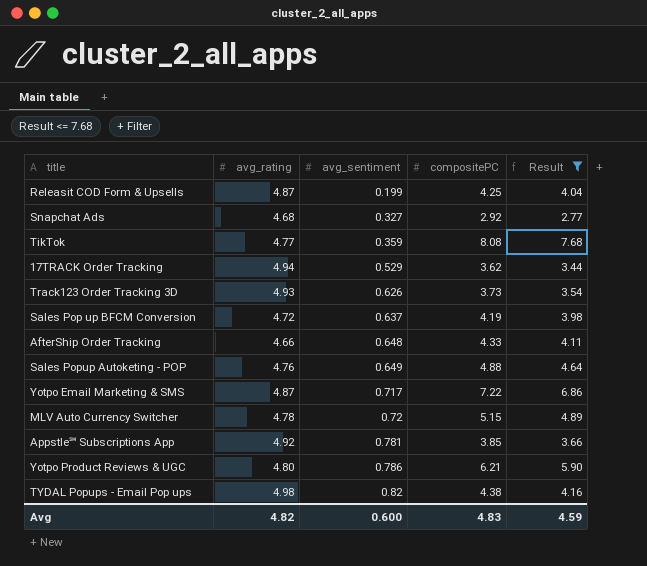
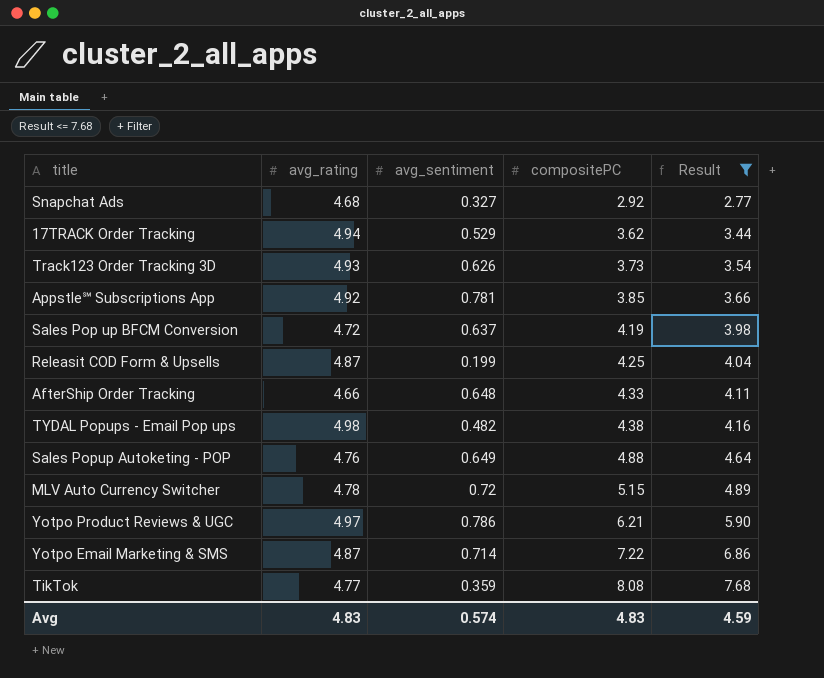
row order: avg_sentiment ascending -> compositePC ascending
TYDAL Popups ‑ Email Pop ups | avg_sentiment: 0.82 -> 0.482
Yotpo Product Reviews & UGC | avg_rating: 4.80 -> 4.97
Yotpo Email Marketing & SMS | avg_sentiment: 0.717 -> 0.714
Avg | avg_rating: 4.82 -> 4.83
Avg | avg_sentiment: 0.600 -> 0.574

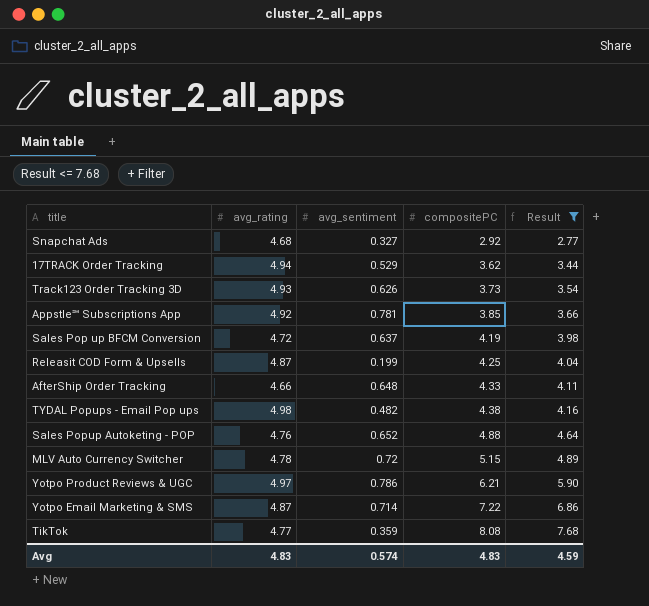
Sales Popup Autoketing ‑ POP | avg_sentiment: 0.649 -> 0.652

